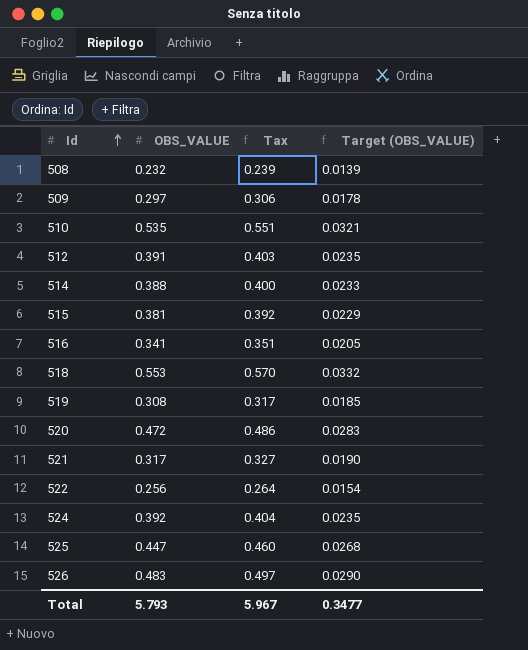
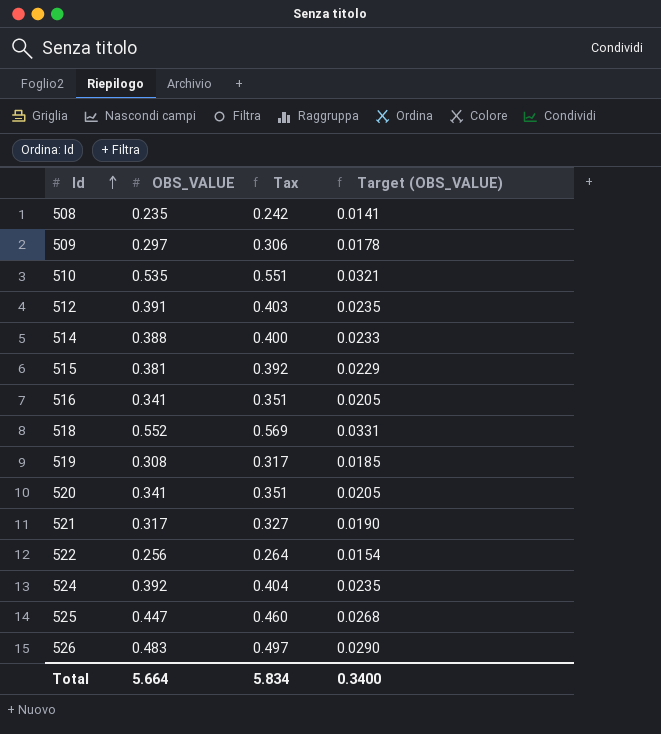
508 | OBS_VALUE: 0.232 -> 0.235
508 | Tax: 0.239 -> 0.242
508 | Target (OBS_VALUE): 0.0139 -> 0.0141
518 | OBS_VALUE: 0.553 -> 0.552
518 | Tax: 0.570 -> 0.569
518 | Target (OBS_VALUE): 0.0332 -> 0.0331
520 | OBS_VALUE: 0.472 -> 0.341
520 | Tax: 0.486 -> 0.351
520 | Target (OBS_VALUE): 0.0283 -> 0.0205
Total | OBS_VALUE: 5.793 -> 5.664
Total | Tax: 5.967 -> 5.834
Total | Target (OBS_VALUE): 0.3477 -> 0.3400

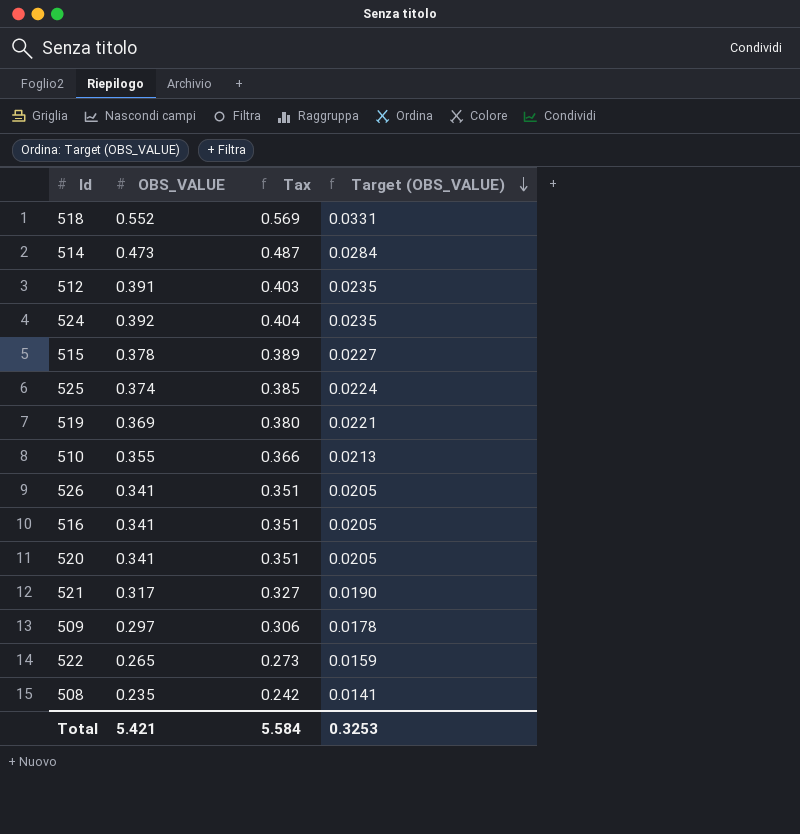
row order: Id ascending -> Target (OBS_VALUE) descending
514 | OBS_VALUE: 0.388 -> 0.473
514 | Tax: 0.400 -> 0.487
514 | Target (OBS_VALUE): 0.0233 -> 0.0284
515 | OBS_VALUE: 0.381 -> 0.378
515 | Tax: 0.392 -> 0.389
515 | Target (OBS_VALUE): 0.0229 -> 0.0227
525 | OBS_VALUE: 0.447 -> 0.374
525 | Tax: 0.460 -> 0.385
525 | Target (OBS_VALUE): 0.0268 -> 0.0224
519 | OBS_VALUE: 0.308 -> 0.369
519 | Tax: 0.317 -> 0.380
519 | Target (OBS_VALUE): 0.0185 -> 0.0221
510 | OBS_VALUE: 0.535 -> 0.355
510 | Tax: 0.551 -> 0.366
510 | Target (OBS_VALUE): 0.0321 -> 0.0213
526 | OBS_VALUE: 0.483 -> 0.341
526 | Tax: 0.497 -> 0.351
526 | Target (OBS_VALUE): 0.0290 -> 0.0205
522 | OBS_VALUE: 0.256 -> 0.265
522 | Tax: 0.264 -> 0.273
522 | Target (OBS_VALUE): 0.0154 -> 0.0159
Total | OBS_VALUE: 5.664 -> 5.421
Total | Tax: 5.834 -> 5.584
Total | Target (OBS_VALUE): 0.3400 -> 0.3253

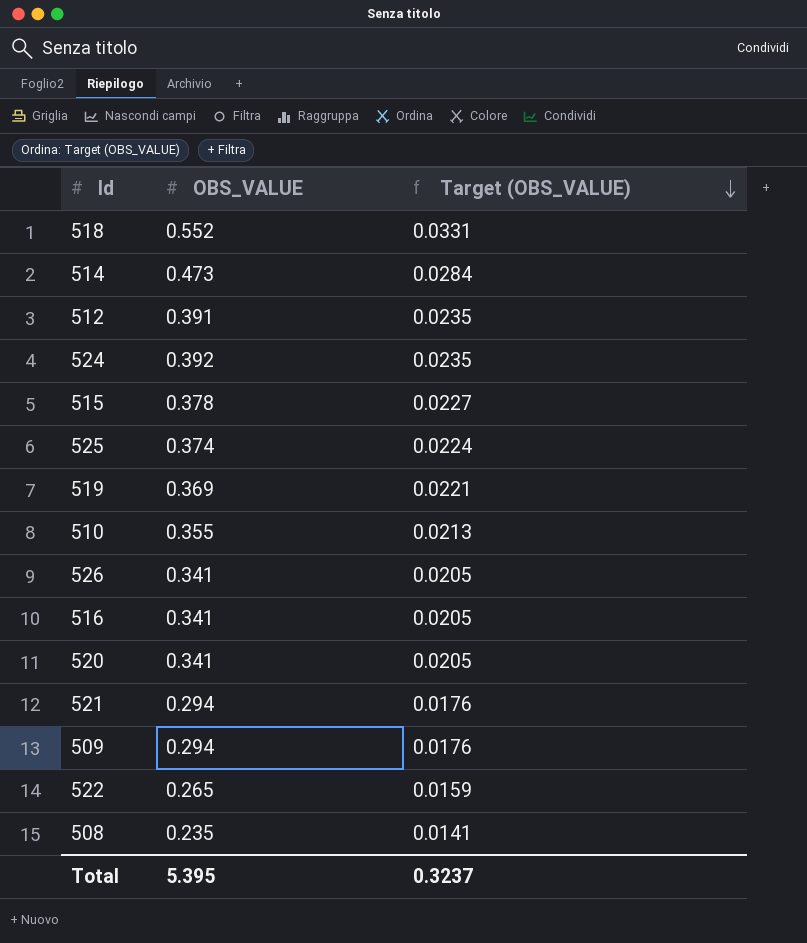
column Tax | formula: [OBS_VALUE] * 1.03 -> none
521 | OBS_VALUE: 0.317 -> 0.294
521 | Target (OBS_VALUE): 0.0190 -> 0.0176
509 | OBS_VALUE: 0.297 -> 0.294
509 | Target (OBS_VALUE): 0.0178 -> 0.0176
Total | OBS_VALUE: 5.421 -> 5.395
Total | Target (OBS_VALUE): 0.3253 -> 0.3237

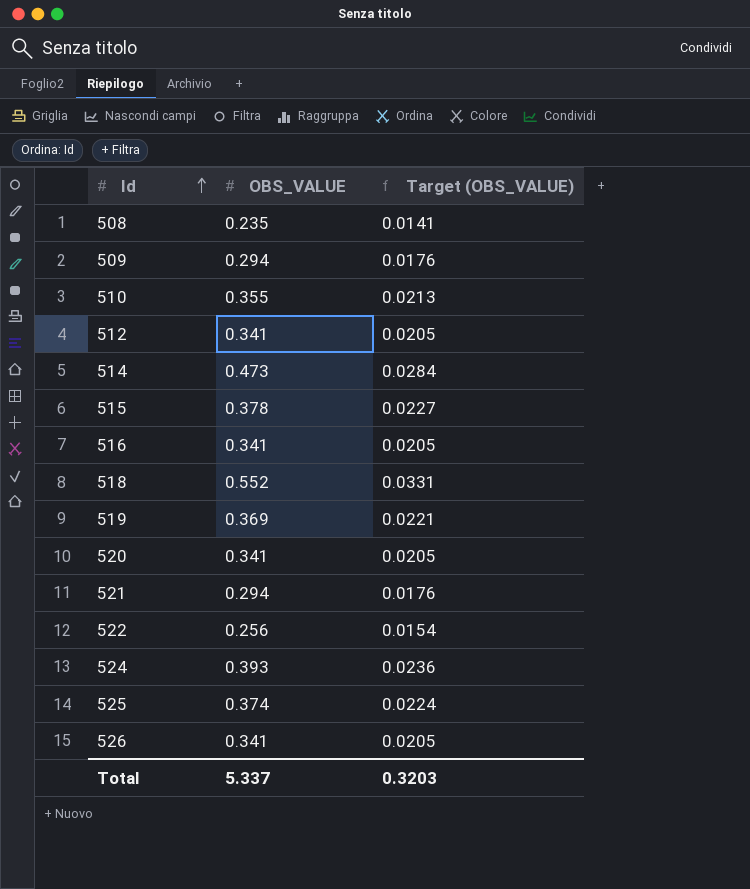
row order: Target (OBS_VALUE) descending -> Id ascending
512 | OBS_VALUE: 0.391 -> 0.341
512 | Target (OBS_VALUE): 0.0235 -> 0.0205
522 | OBS_VALUE: 0.265 -> 0.256
522 | Target (OBS_VALUE): 0.0159 -> 0.0154
524 | OBS_VALUE: 0.392 -> 0.393
524 | Target (OBS_VALUE): 0.0235 -> 0.0236
Total | OBS_VALUE: 5.395 -> 5.337
Total | Target (OBS_VALUE): 0.3237 -> 0.3203

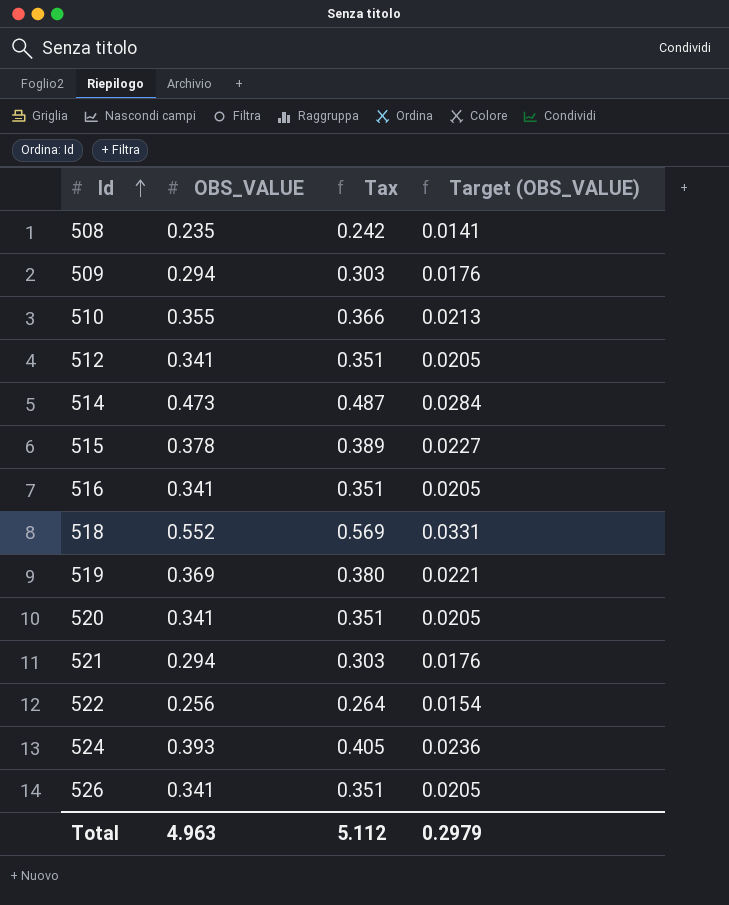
column Tax | formula: none -> [OBS_VALUE] * 1.03
row 525: 0.374 | 0.0224 -> none
Total | OBS_VALUE: 5.337 -> 4.963
Total | Target (OBS_VALUE): 0.3203 -> 0.2979

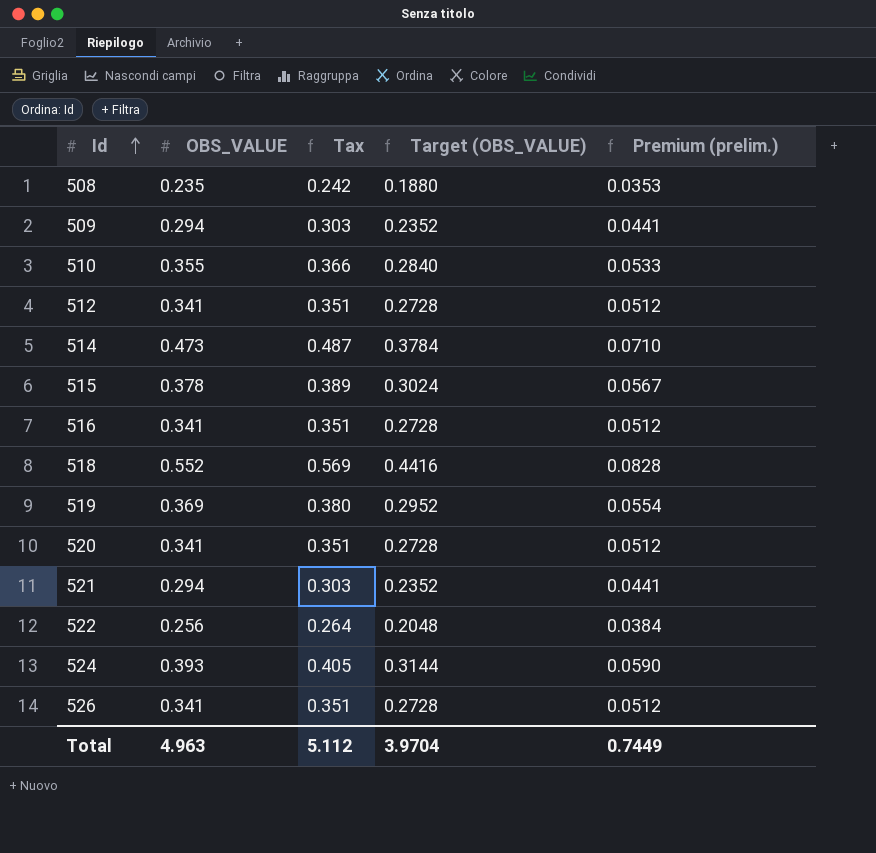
column Target (OBS_VALUE) | formula: [OBS_VALUE] * 0.06 -> [OBS_VALUE] * 0.8
column Premium (prelim.) | formula: none -> [OBS_VALUE] * 0.15
Total | Target (OBS_VALUE): 0.2979 -> 3.9704

